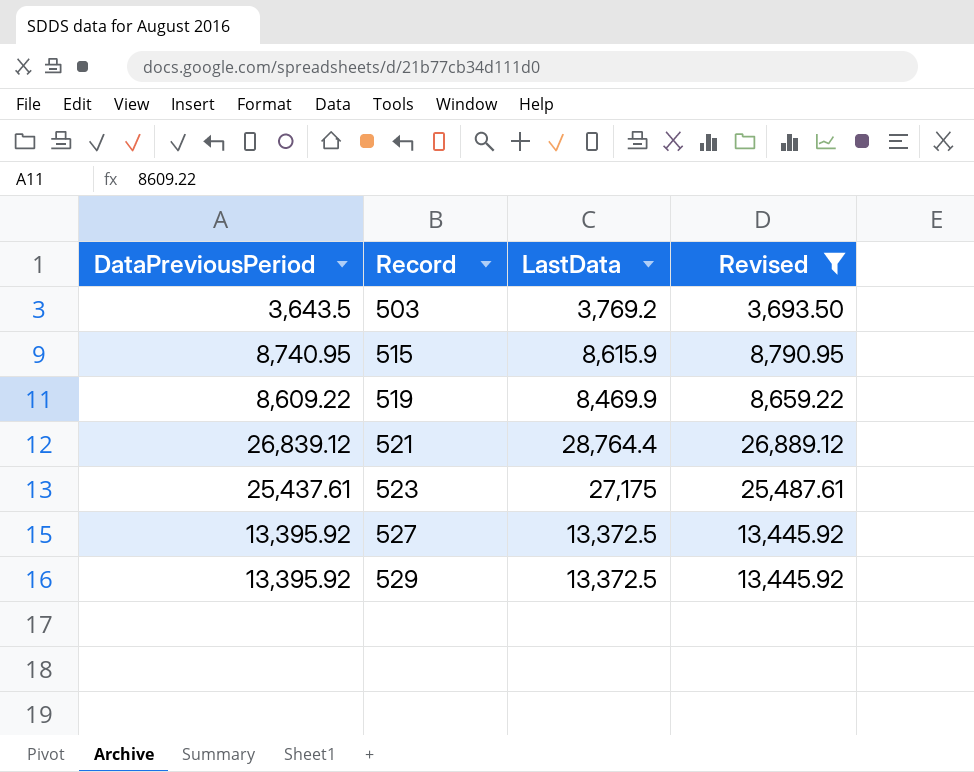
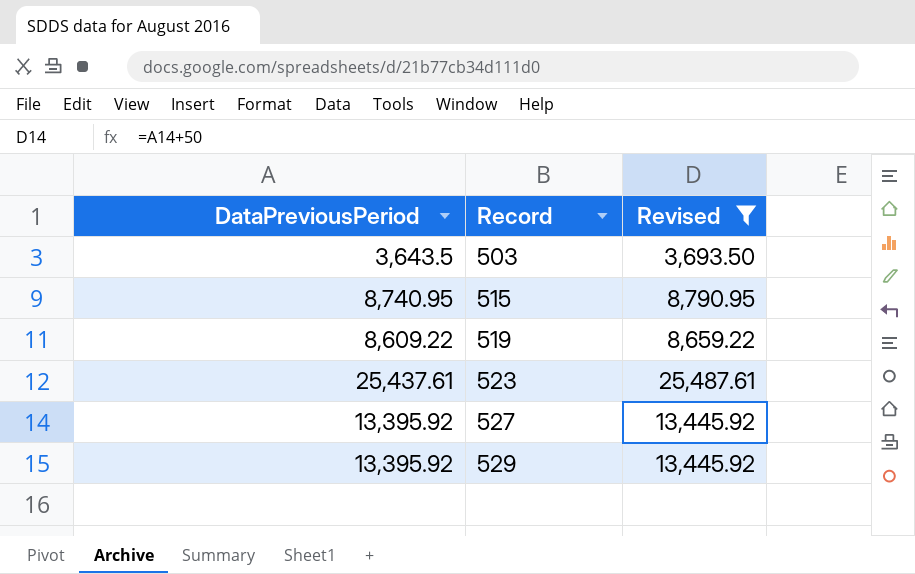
column LastData | position: 3 -> none
row 521: 26,839.12 | 28,764.4 | 26,889.12 -> none

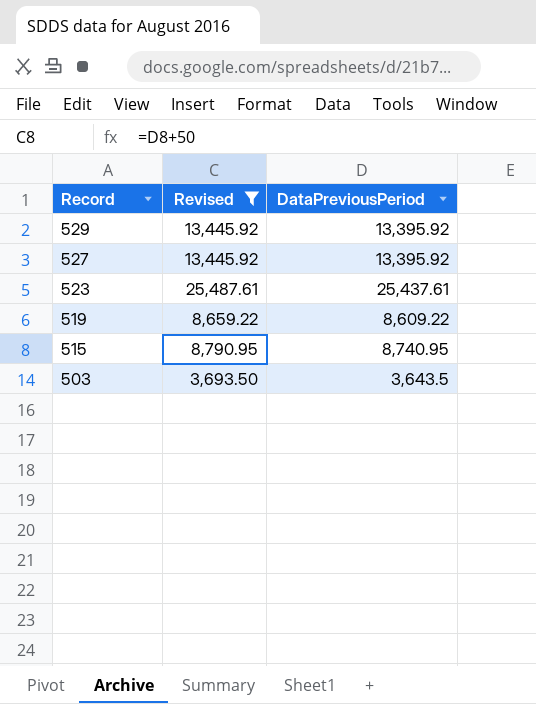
row order: Record ascending -> Record descending
column DataPreviousPeriod | position: 1 -> 3

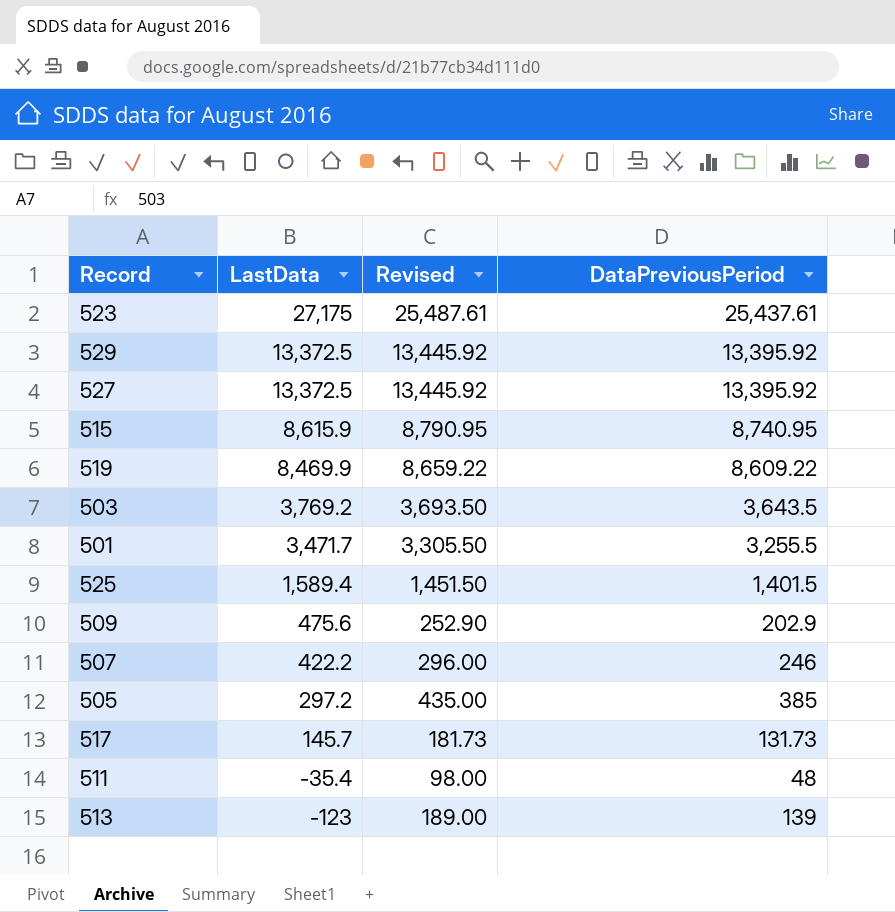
filter: Revised >= 3,693.50 -> none
row order: Record descending -> LastData descending
column LastData | position: none -> 2

